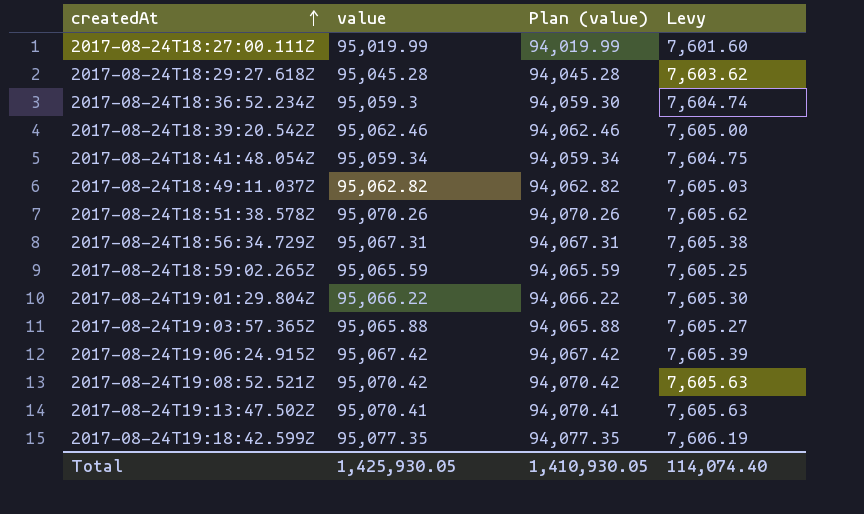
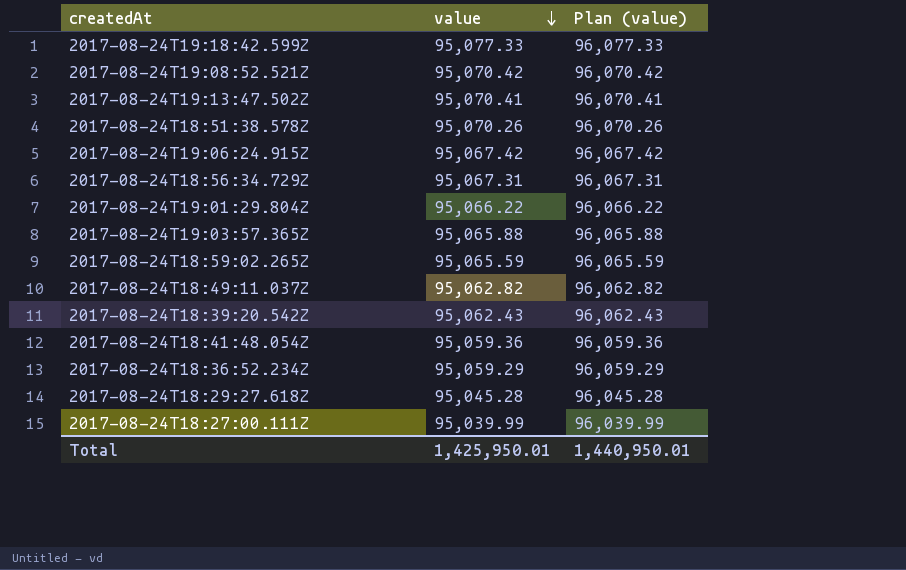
row order: createdAt ascending -> value descending
column Levy | formula: [value] * 0.08 -> none
column Plan (value) | formula: [value] - 1000 -> [value] + 1000
2017-08-24T19:18:42.599Z | value: 95,077.35 -> 95,077.33
2017-08-24T18:39:20.542Z | value: 95,062.46 -> 95,062.43
2017-08-24T18:41:48.054Z | value: 95,059.34 -> 95,059.36
2017-08-24T18:36:52.234Z | value: 95,059.3 -> 95,059.29
2017-08-24T18:27:00.111Z | value: 95,019.99 -> 95,039.99
Total | value: 1,425,930.05 -> 1,425,950.01
Total | Plan (value): 1,410,930.05 -> 1,440,950.01

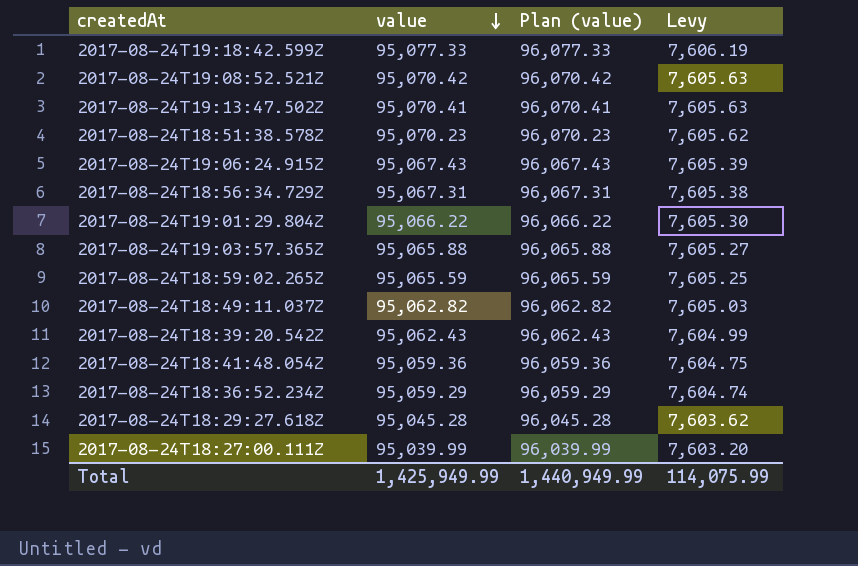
column Levy | formula: none -> [value] * 0.08
2017-08-24T18:51:38.578Z | value: 95,070.26 -> 95,070.23
2017-08-24T18:51:38.578Z | Plan (value): 96,070.26 -> 96,070.23
2017-08-24T19:06:24.915Z | value: 95,067.42 -> 95,067.43
2017-08-24T19:06:24.915Z | Plan (value): 96,067.42 -> 96,067.43
Total | value: 1,425,950.01 -> 1,425,949.99
Total | Plan (value): 1,440,950.01 -> 1,440,949.99

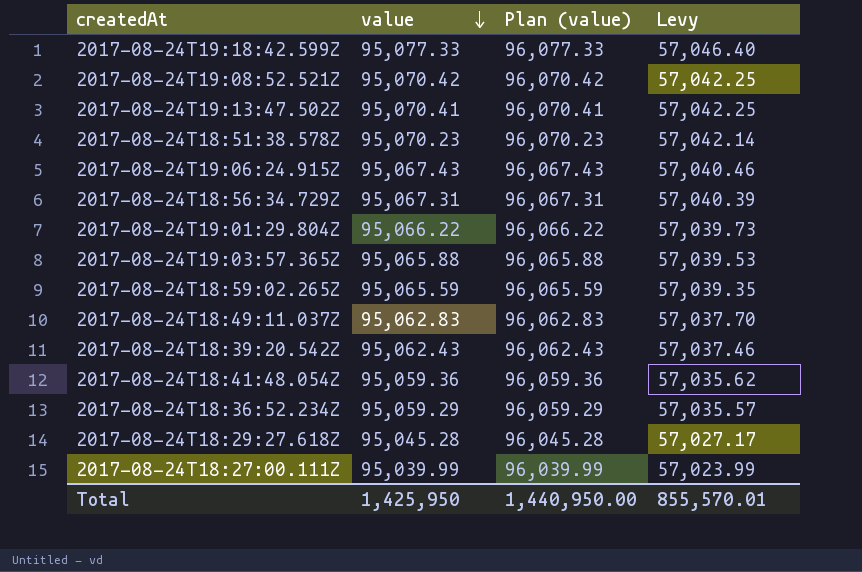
column Levy | formula: [value] * 0.08 -> [value] * 0.6
2017-08-24T18:49:11.037Z | value: 95,062.82 -> 95,062.83
2017-08-24T18:49:11.037Z | Plan (value): 96,062.82 -> 96,062.83
Total | value: 1,425,949.99 -> 1,425,950
Total | Plan (value): 1,440,949.99 -> 1,440,950.00
Total | Levy: 114,075.99 -> 855,570.01

